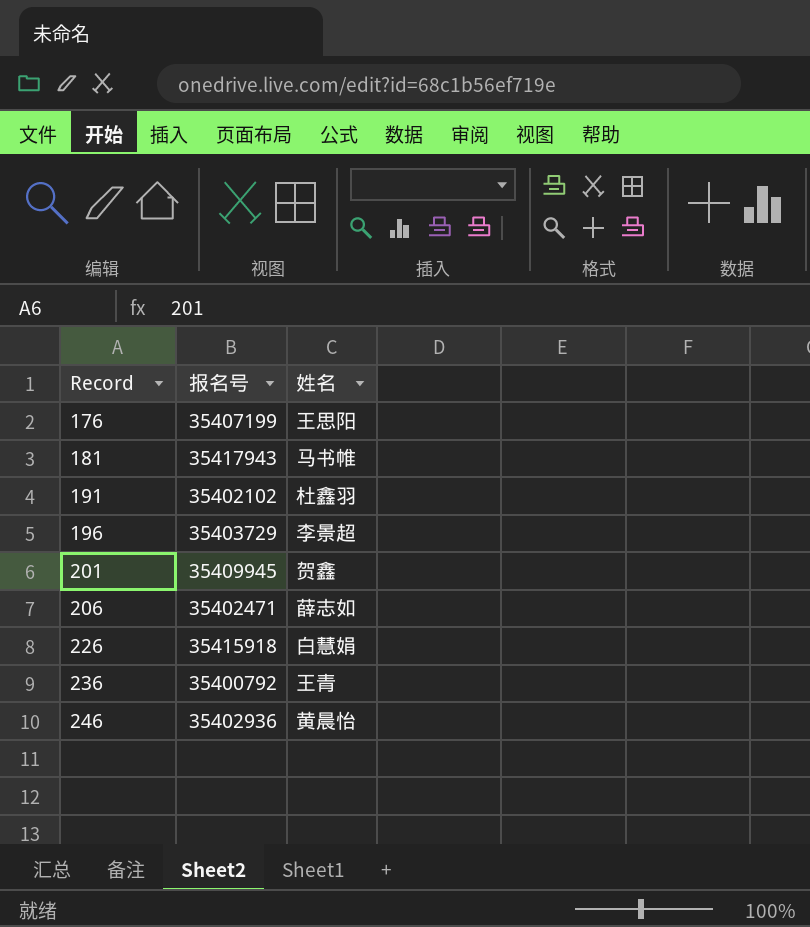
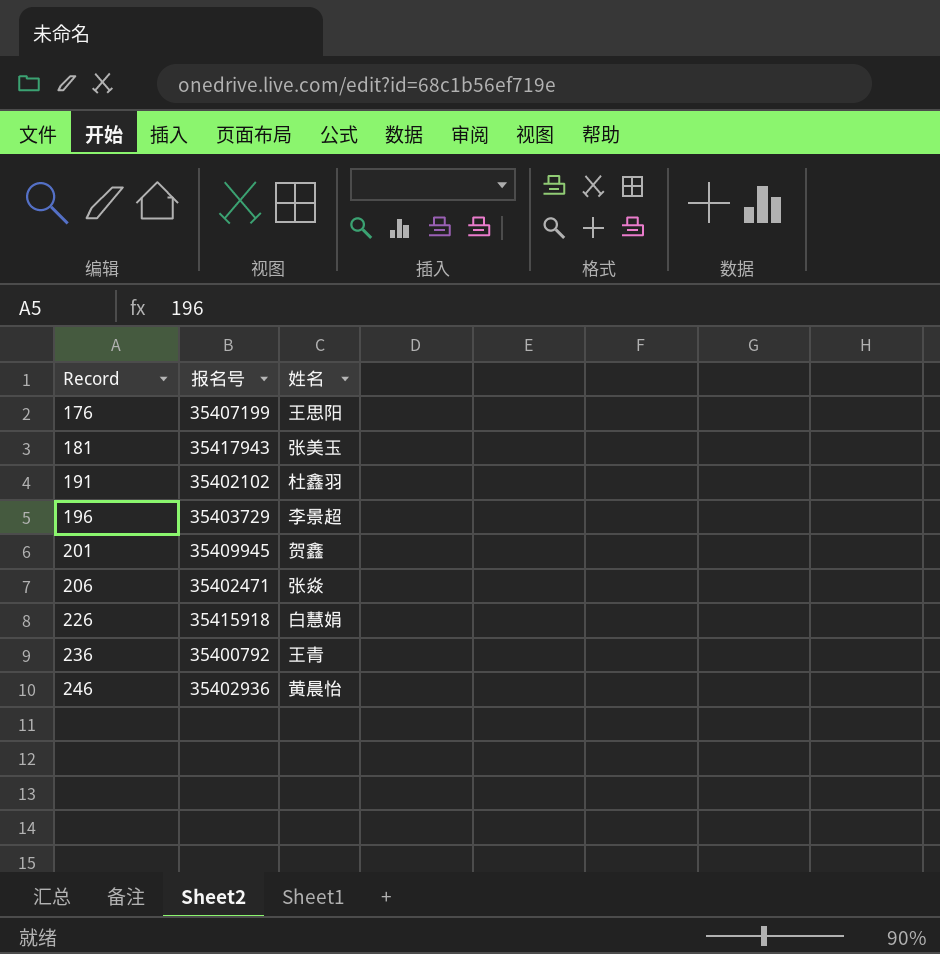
181 | 姓名: 马书帷 -> 张美玉
206 | 姓名: 薛志如 -> 张焱

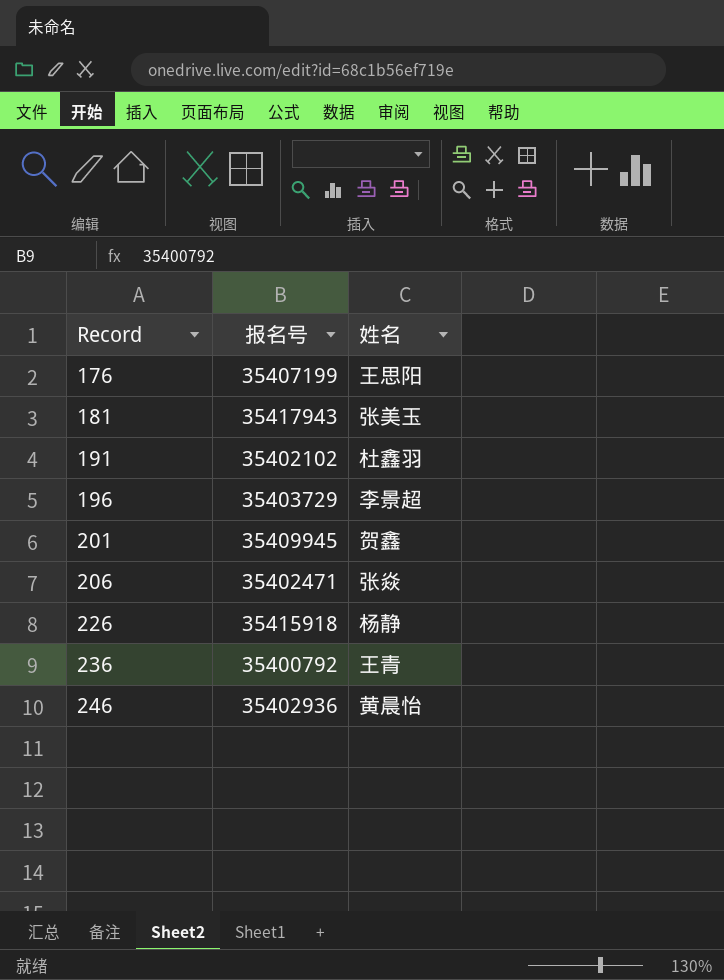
226 | 姓名: 白慧娟 -> 杨静

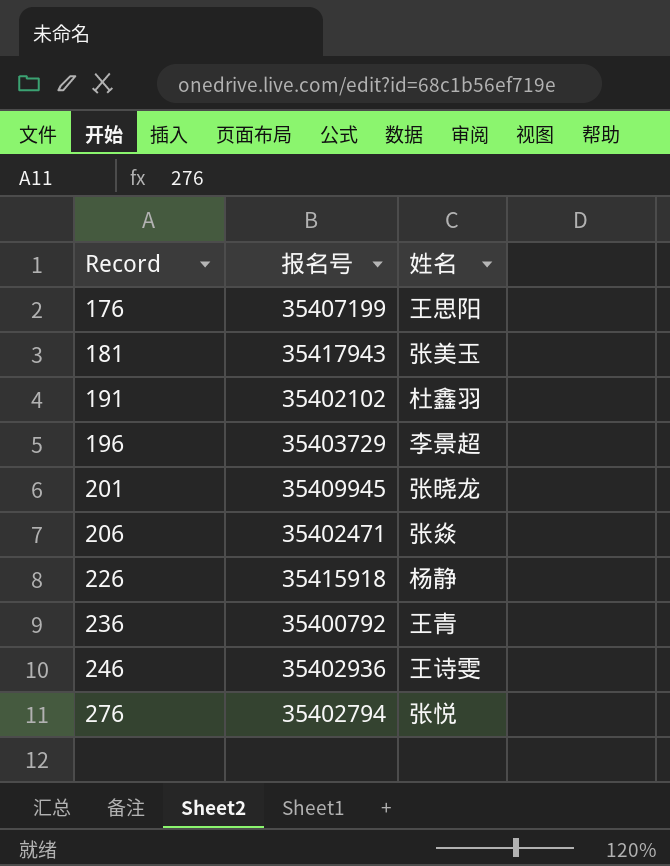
201 | 姓名: 贺鑫 -> 张晓龙
246 | 姓名: 黄晨怡 -> 王诗雯
row 276: none -> 35402794 | 张悦

